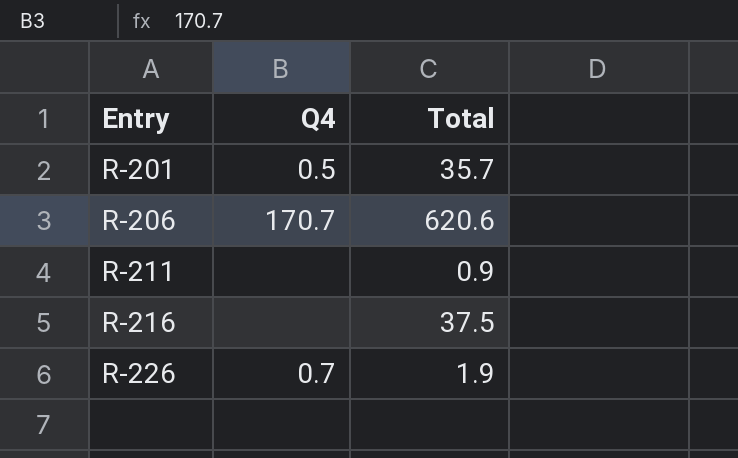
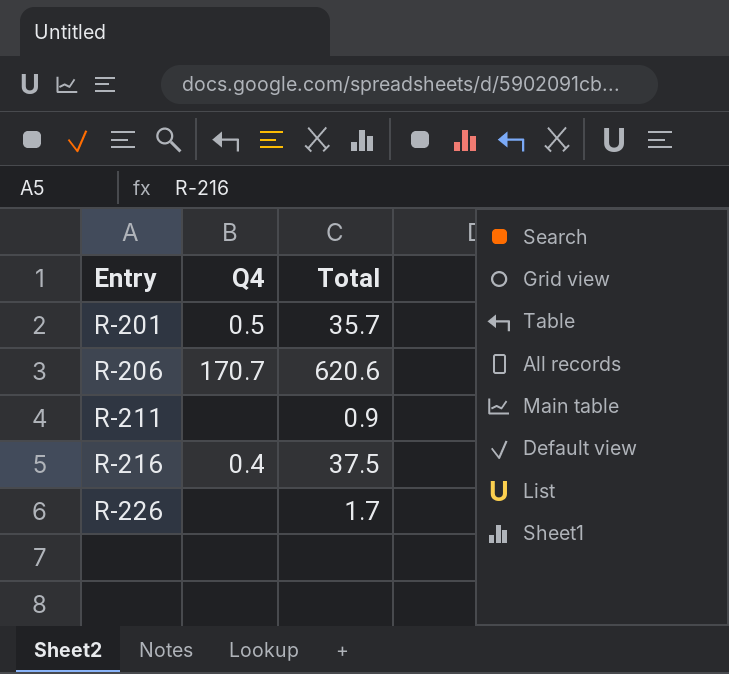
R-216 | Q4: none -> 0.4
R-226 | Q4: 0.7 -> none
R-226 | Total: 1.9 -> 1.7

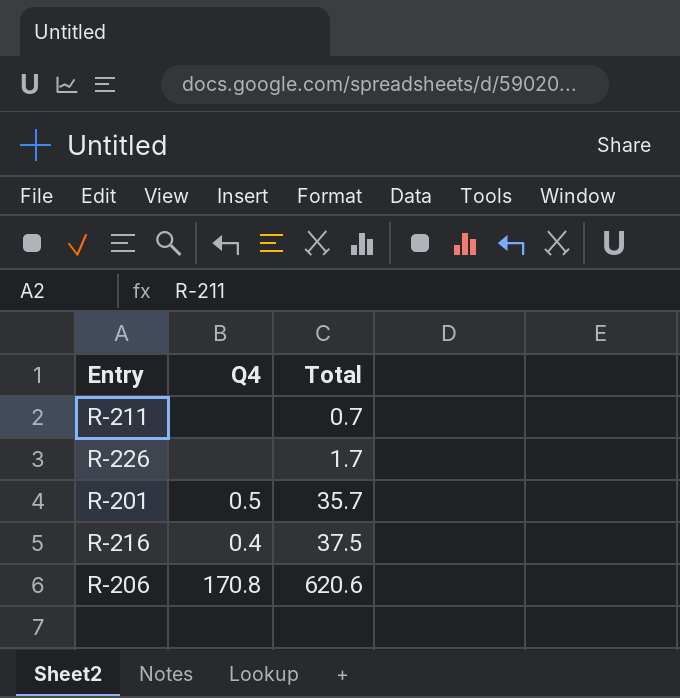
row order: Entry ascending -> Total ascending
R-211 | Total: 0.9 -> 0.7
R-206 | Q4: 170.7 -> 170.8

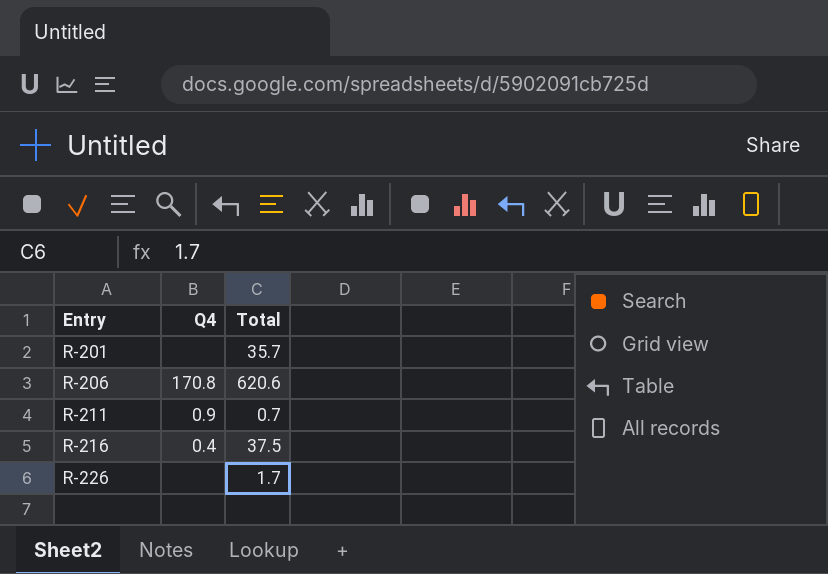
row order: Total ascending -> Entry ascending
R-201 | Q4: 0.5 -> none
R-211 | Q4: none -> 0.9

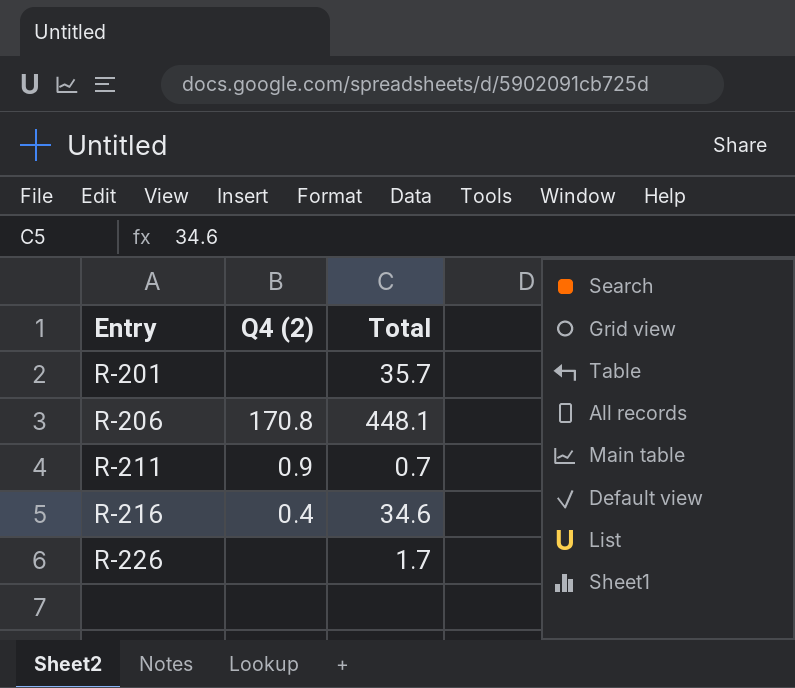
column name: Q4 -> Q4 (2)
R-206 | Total: 620.6 -> 448.1
R-216 | Total: 37.5 -> 34.6

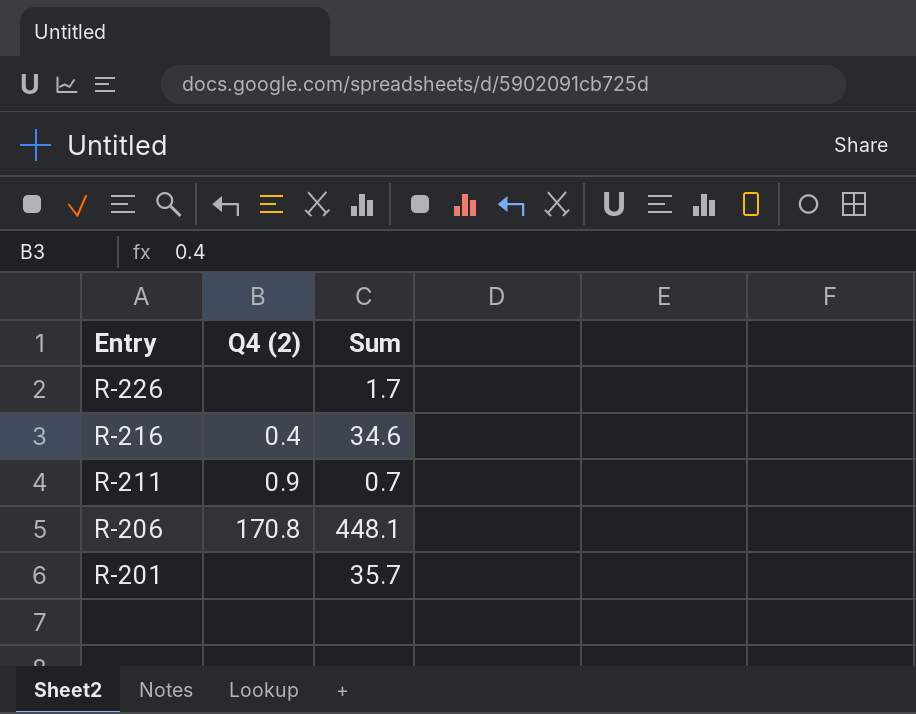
row order: Entry ascending -> Entry descending
column name: Total -> Sum

